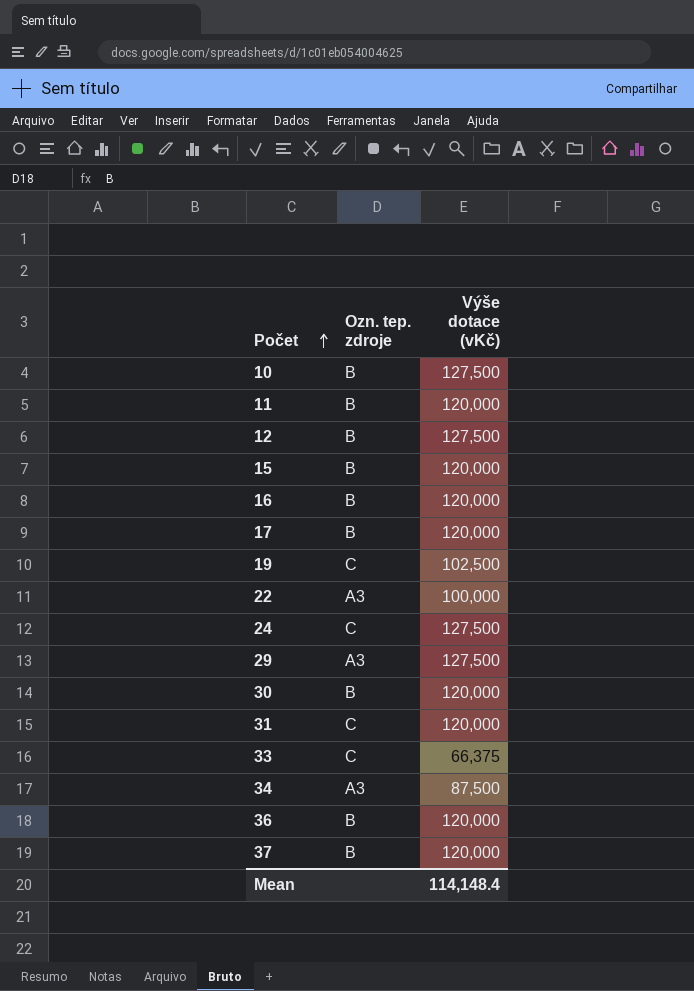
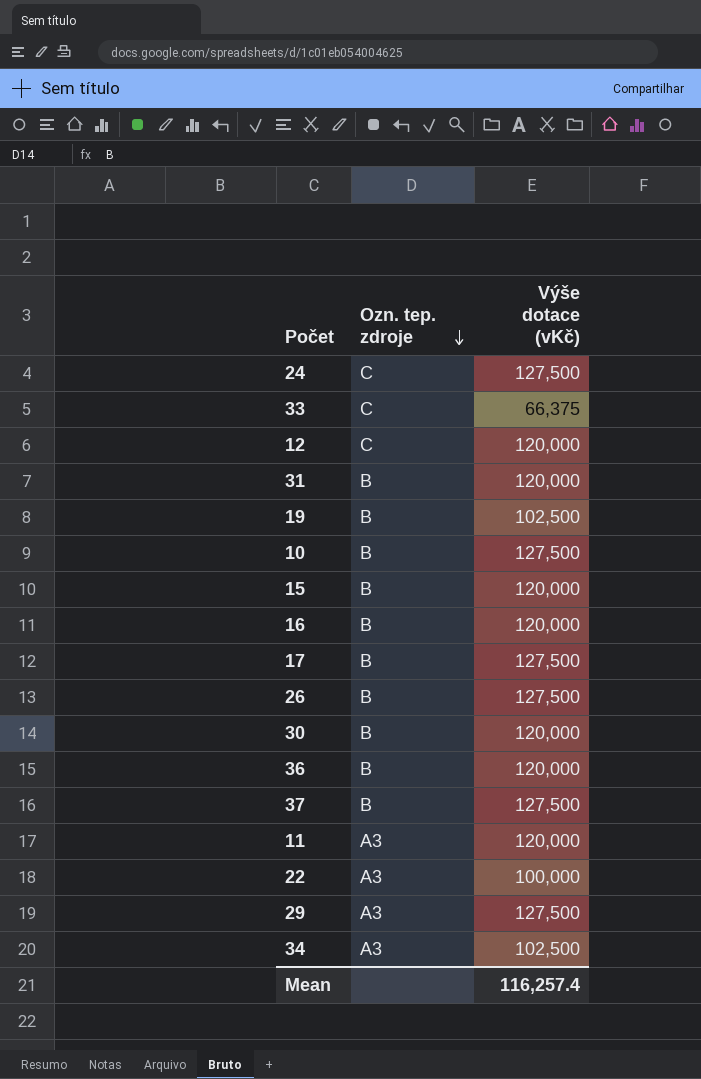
row order: Počet ascending -> Ozn. tep. zdroje descending
12 | Ozn. tep. zdroje: B -> C
12 | Výše dotace (vKč): 127,500 -> 120,000
31 | Ozn. tep. zdroje: C -> B
19 | Ozn. tep. zdroje: C -> B
17 | Výše dotace (vKč): 120,000 -> 127,500
row 26: none -> B | 127,500
37 | Výše dotace (vKč): 120,000 -> 127,500
11 | Ozn. tep. zdroje: B -> A3
34 | Výše dotace (vKč): 87,500 -> 102,500
Mean | Výše dotace (vKč): 114,148.4 -> 116,257.4

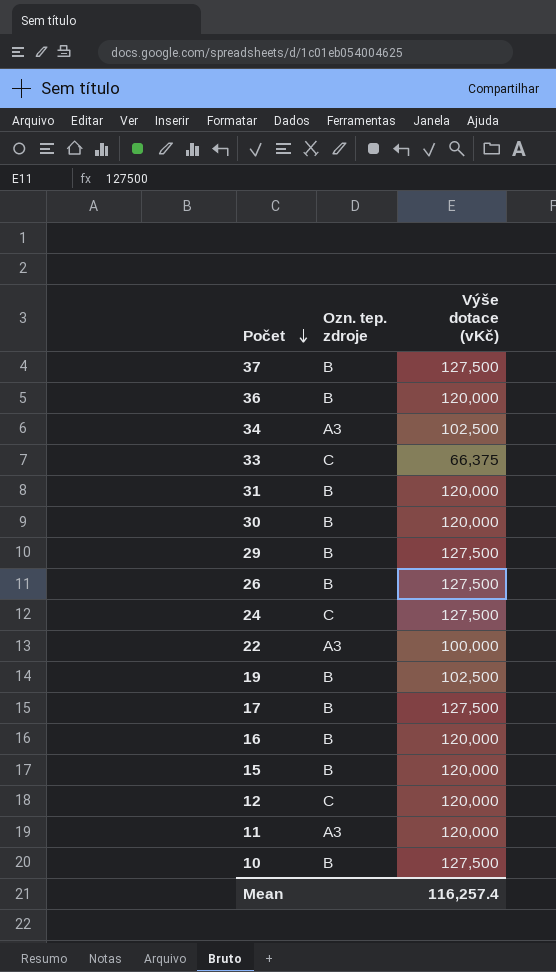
row order: Ozn. tep. zdroje descending -> Počet descending
29 | Ozn. tep. zdroje: A3 -> B

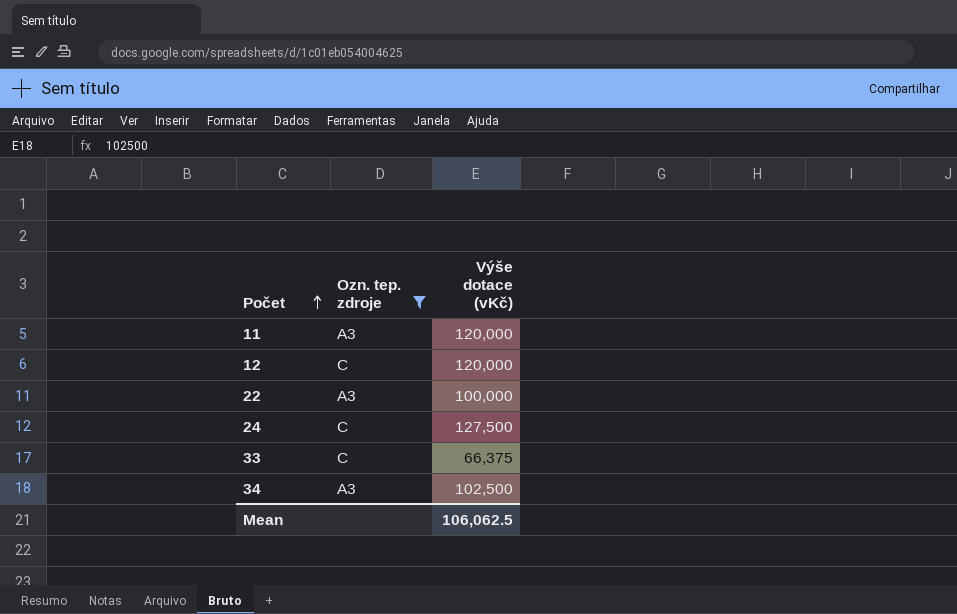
filter: none -> Ozn. tep. zdroje != B
row order: Počet descending -> Počet ascending
Mean | Výše dotace (vKč): 116,257.4 -> 106,062.5

